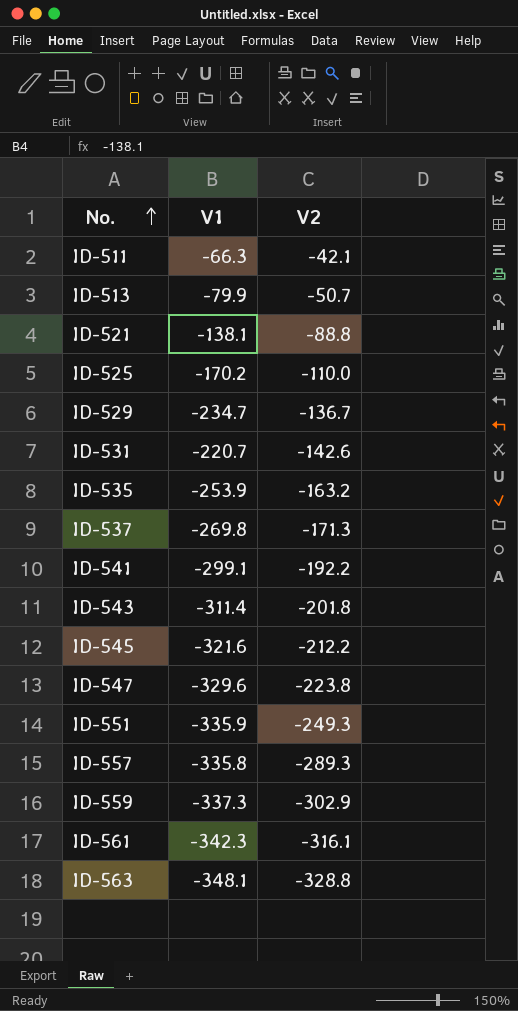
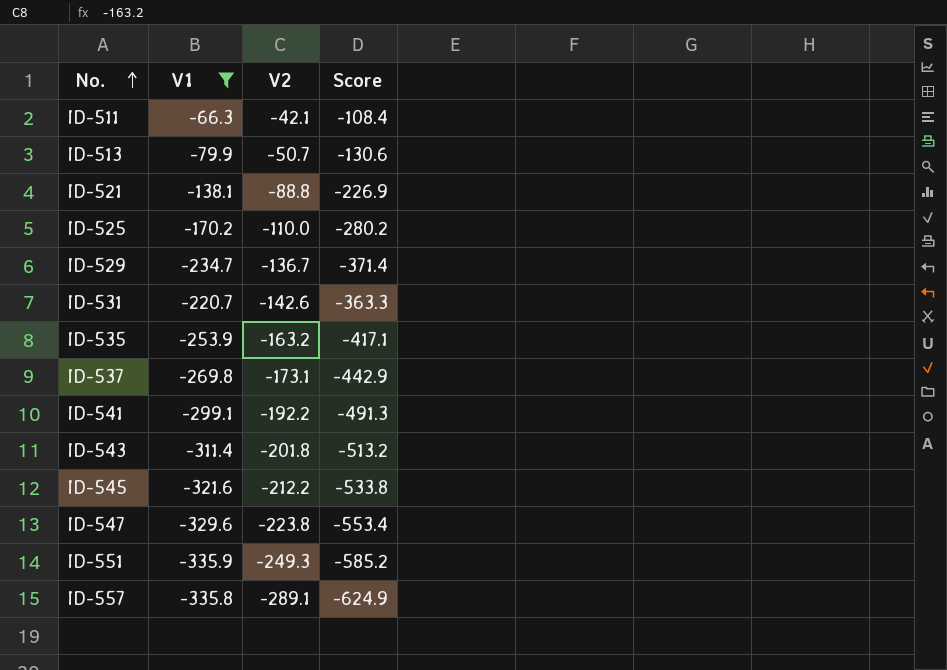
filter: none -> V1 >= -335.9
column Score | formula: none -> [V1] + [V2]
ID-537 | V2: -171.3 -> -173.1
ID-557 | V2: -289.3 -> -289.1

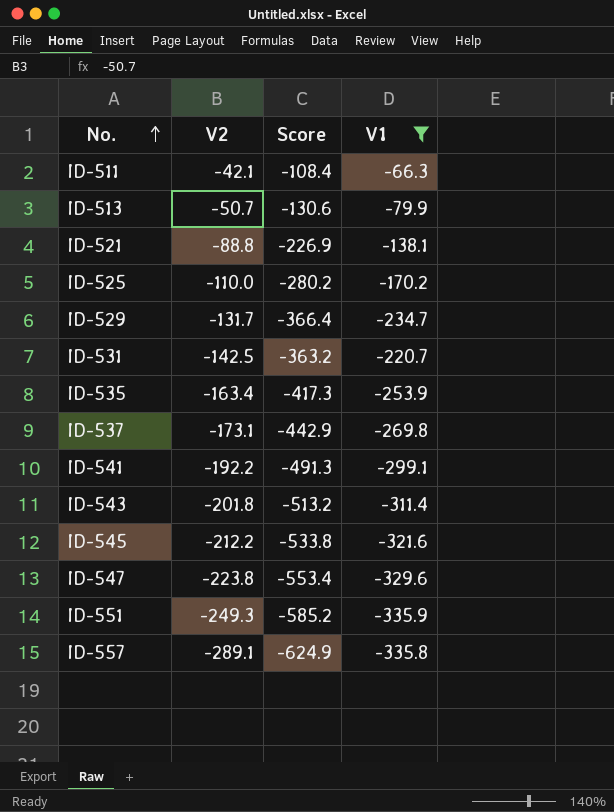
column V1 | position: 2 -> 4
ID-529 | V2: -136.7 -> -131.7
ID-529 | Score: -371.4 -> -366.4
ID-531 | V2: -142.6 -> -142.5
ID-531 | Score: -363.3 -> -363.2
ID-535 | V2: -163.2 -> -163.4
ID-535 | Score: -417.1 -> -417.3

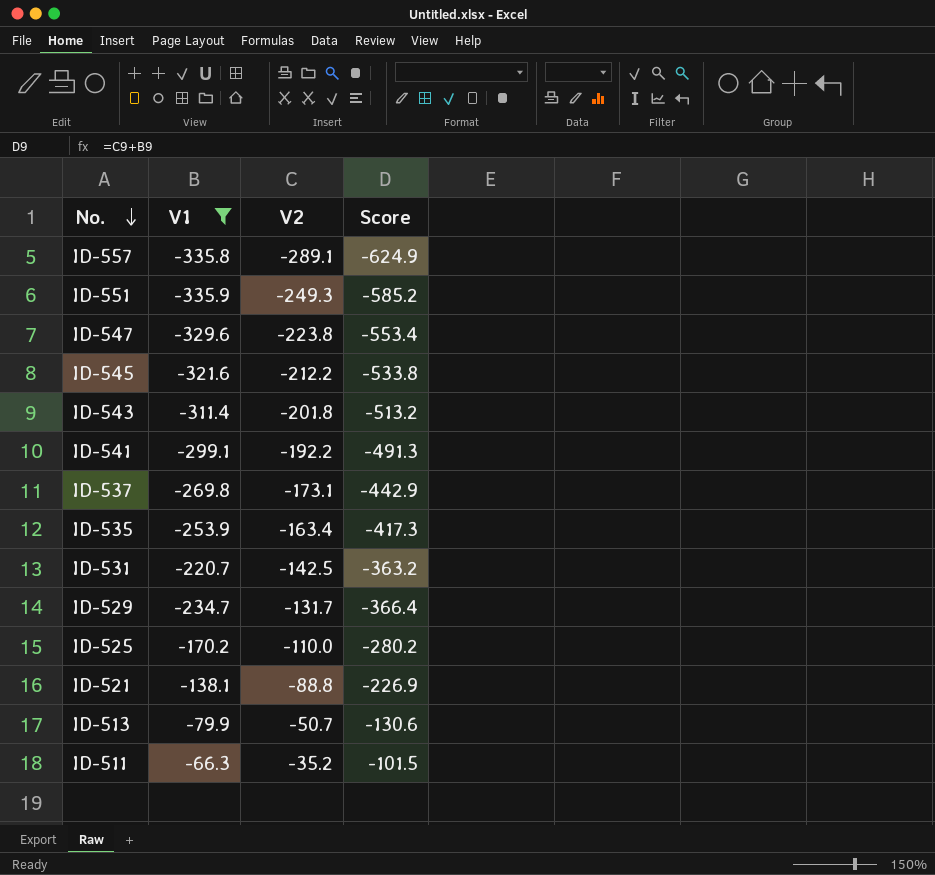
row order: No. ascending -> No. descending
column V1 | position: 4 -> 2
ID-511 | V2: -42.1 -> -35.2
ID-511 | Score: -108.4 -> -101.5

